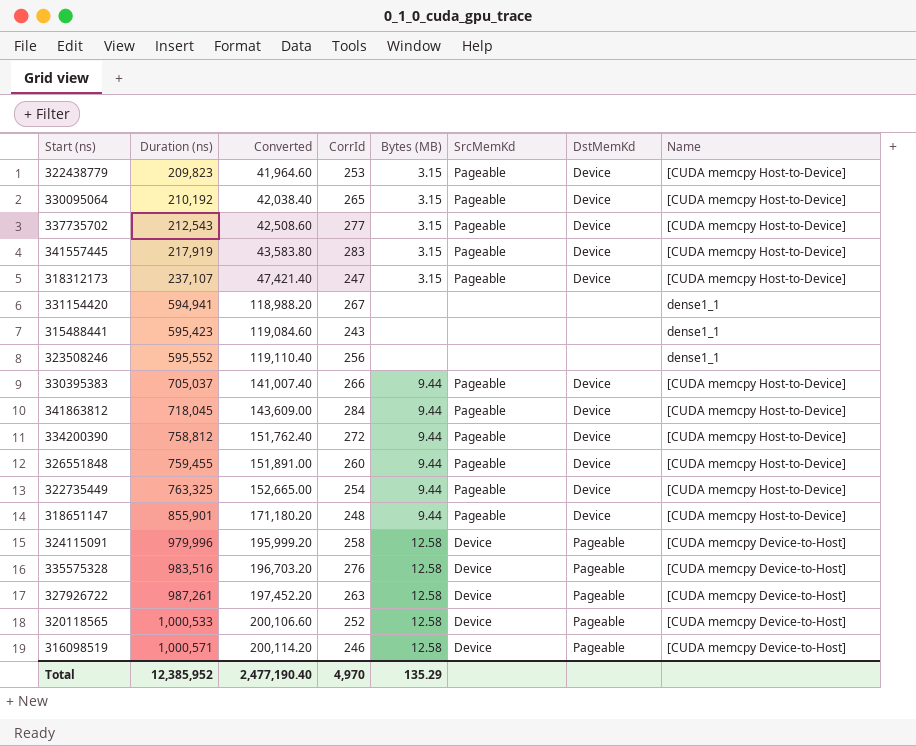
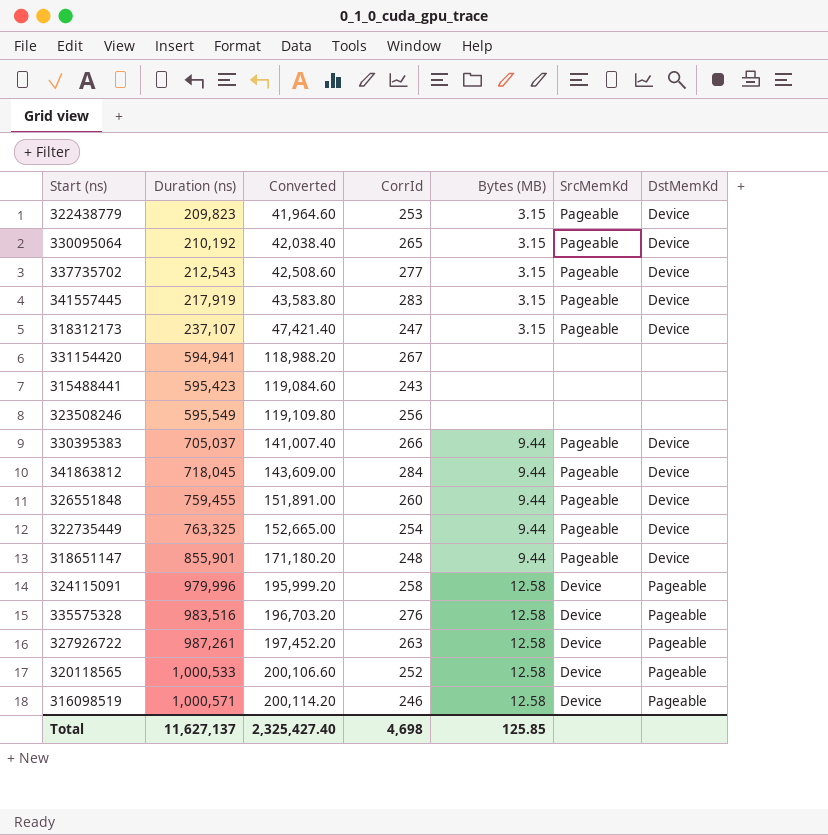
column Name | position: 8 -> none
row 334200390: 758,812 | 151,762.40 | 272 | 9.44 | Pageable | Device | [CUDA memcpy Host-to-Device] -> none
323508246 | Duration (ns): 595,552 -> 595,549
323508246 | Converted: 119,110.40 -> 119,109.80
Total | Duration (ns): 12,385,952 -> 11,627,137
Total | Converted: 2,477,190.40 -> 2,325,427.40
Total | CorrId: 4,970 -> 4,698
Total | Bytes (MB): 135.29 -> 125.85

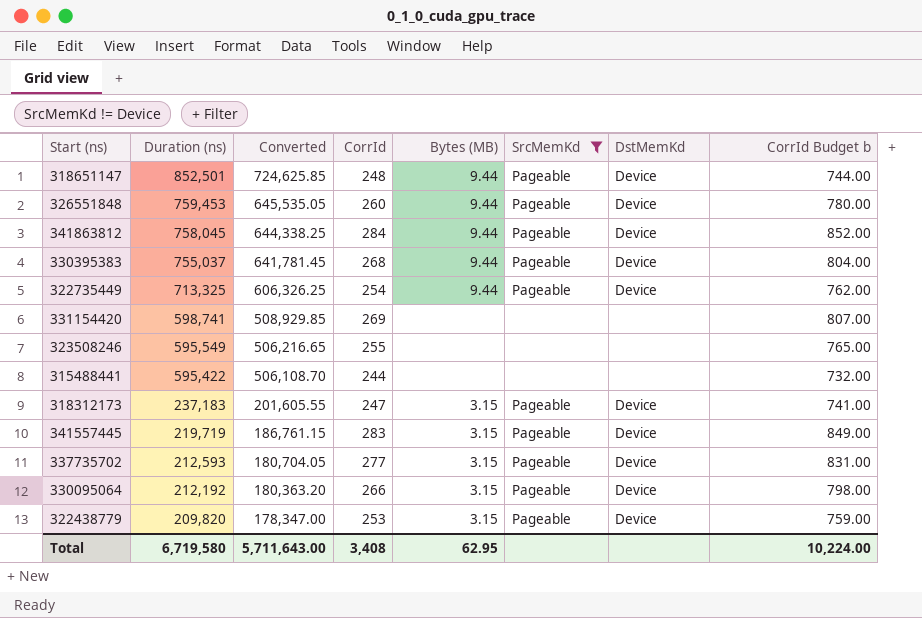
filter: none -> SrcMemKd != Device
row order: Duration (ns) ascending -> Duration (ns) descending
column Converted | formula: [Duration (ns)] * 0.2 -> [Duration (ns)] * 0.85
column CorrId Budget b | formula: none -> [CorrId] * 3
318651147 | Duration (ns): 855,901 -> 852,501
326551848 | Duration (ns): 759,455 -> 759,453
341863812 | Duration (ns): 718,045 -> 758,045
330395383 | Duration (ns): 705,037 -> 755,037
330395383 | CorrId: 266 -> 268
322735449 | Duration (ns): 763,325 -> 713,325
331154420 | Duration (ns): 594,941 -> 598,741
331154420 | CorrId: 267 -> 269
323508246 | CorrId: 256 -> 255
315488441 | Duration (ns): 595,423 -> 595,422
315488441 | CorrId: 243 -> 244
318312173 | Duration (ns): 237,107 -> 237,183
341557445 | Duration (ns): 217,919 -> 219,719
337735702 | Duration (ns): 212,543 -> 212,593
330095064 | Duration (ns): 210,192 -> 212,192
330095064 | CorrId: 265 -> 266
322438779 | Duration (ns): 209,823 -> 209,820
Total | Duration (ns): 11,627,137 -> 6,719,580
Total | Converted: 2,325,427.40 -> 5,711,643.00
Total | CorrId: 4,698 -> 3,408
Total | Bytes (MB): 125.85 -> 62.95

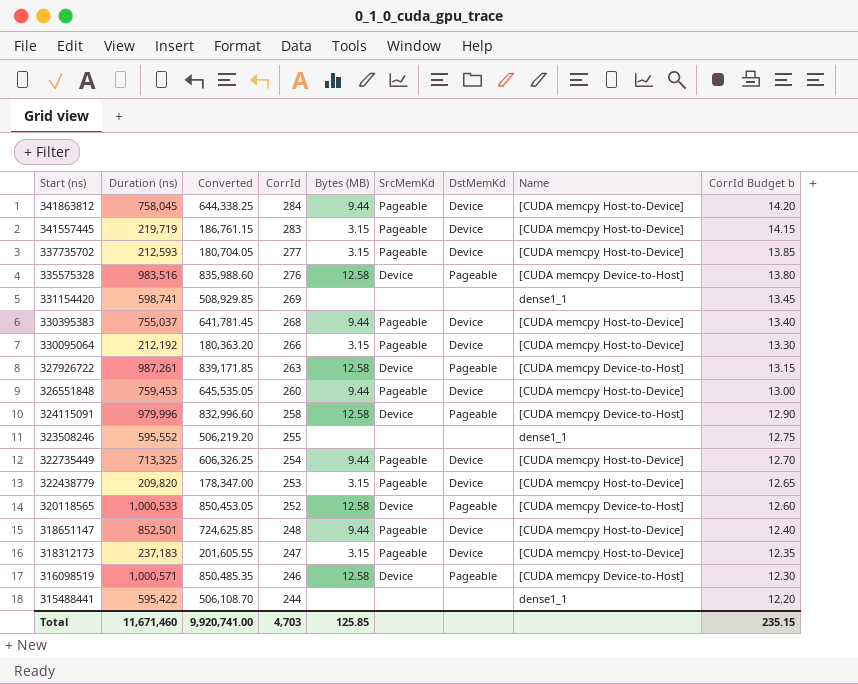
filter: SrcMemKd != Device -> none
row order: Duration (ns) descending -> Start (ns) descending
column Name | position: none -> 8
column CorrId Budget b | formula: [CorrId] * 3 -> [CorrId] * 0.05
323508246 | Duration (ns): 595,549 -> 595,552
323508246 | Converted: 506,216.65 -> 506,219.20
Total | Duration (ns): 6,719,580 -> 11,671,460
Total | Converted: 5,711,643.00 -> 9,920,741.00
Total | CorrId: 3,408 -> 4,703
Total | Bytes (MB): 62.95 -> 125.85
Total | CorrId Budget b: 10,224.00 -> 235.15

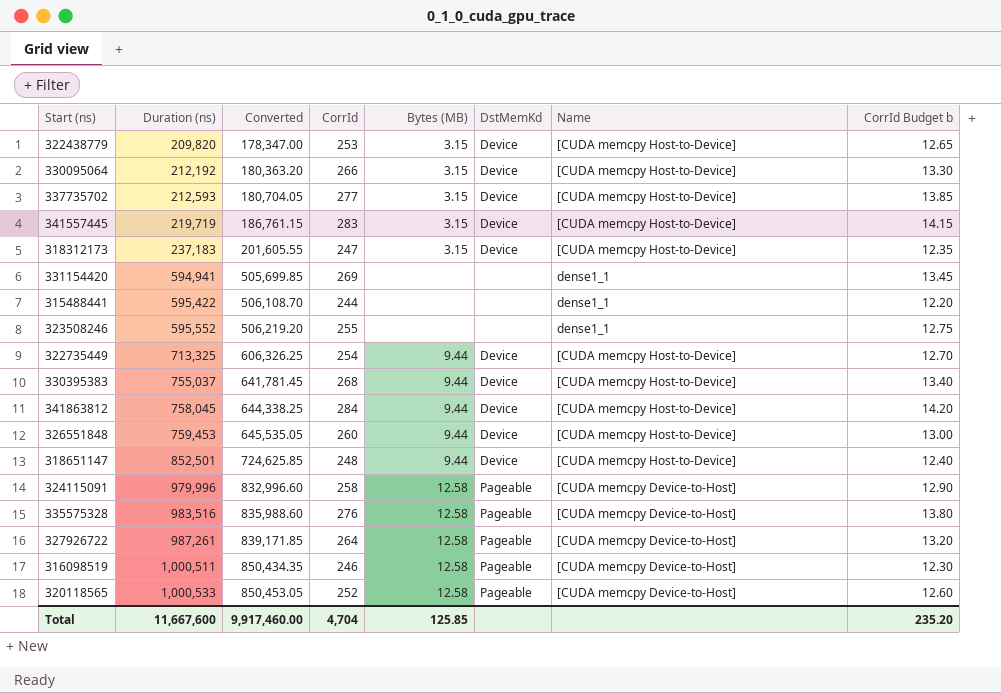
row order: Start (ns) descending -> Duration (ns) ascending
column SrcMemKd | position: 6 -> none
331154420 | Duration (ns): 598,741 -> 594,941
331154420 | Converted: 508,929.85 -> 505,699.85
327926722 | CorrId: 263 -> 264
327926722 | CorrId Budget b: 13.15 -> 13.20
316098519 | Duration (ns): 1,000,571 -> 1,000,511
316098519 | Converted: 850,485.35 -> 850,434.35
Total | Duration (ns): 11,671,460 -> 11,667,600
Total | Converted: 9,920,741.00 -> 9,917,460.00
Total | CorrId: 4,703 -> 4,704
Total | CorrId Budget b: 235.15 -> 235.20

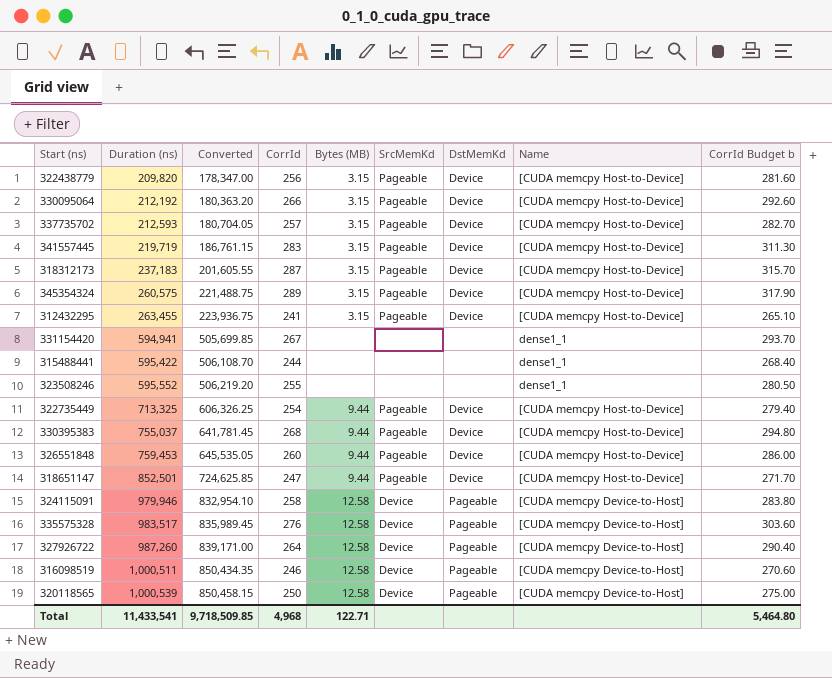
column SrcMemKd | position: none -> 6
column CorrId Budget b | formula: [CorrId] * 0.05 -> [CorrId] * 1.1
row 341863812: 758,045 | 644,338.25 | 284 | 9.44 | Device | [CUDA memcpy Host-to-Device] | 14.20 -> none
322438779 | CorrId: 253 -> 256
337735702 | CorrId: 277 -> 257
318312173 | CorrId: 247 -> 287
row 345354324: none -> 260,575 | 221,488.75 | 289 | 3.15 | Pageable | Device | [CUDA memcpy Host-to-Device] | 317.90
row 312432295: none -> 263,455 | 223,936.75 | 241 | 3.15 | Pageable | Device | [CUDA memcpy Host-to-Device] | 265.10
331154420 | CorrId: 269 -> 267
318651147 | CorrId: 248 -> 247
324115091 | Duration (ns): 979,996 -> 979,946
324115091 | Converted: 832,996.60 -> 832,954.10
335575328 | Duration (ns): 983,516 -> 983,517
335575328 | Converted: 835,988.60 -> 835,989.45
327926722 | Duration (ns): 987,261 -> 987,260
327926722 | Converted: 839,171.85 -> 839,171.00
320118565 | Duration (ns): 1,000,533 -> 1,000,539
320118565 | Converted: 850,453.05 -> 850,458.15
320118565 | CorrId: 252 -> 250
Total | Duration (ns): 11,667,600 -> 11,433,541
Total | Converted: 9,917,460.00 -> 9,718,509.85
Total | CorrId: 4,704 -> 4,968
Total | Bytes (MB): 125.85 -> 122.71
Total | CorrId Budget b: 235.20 -> 5,464.80

